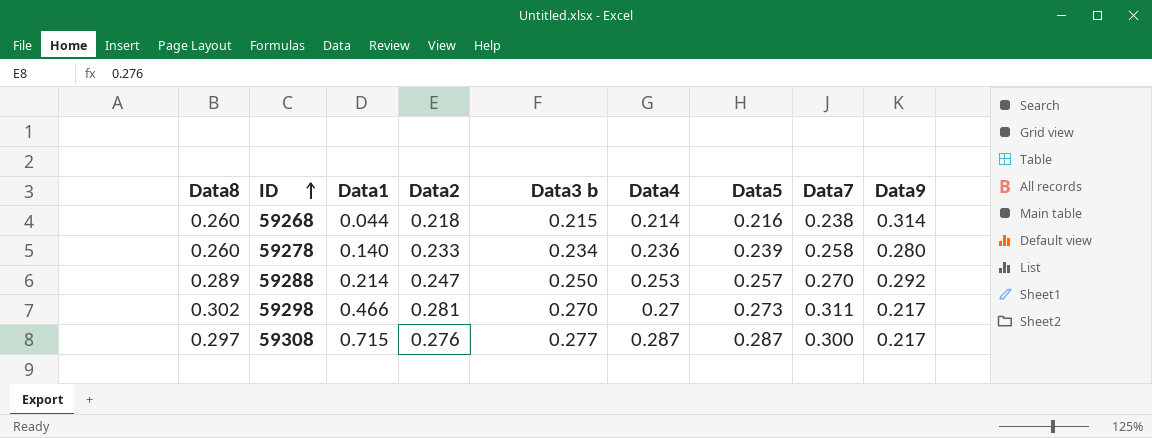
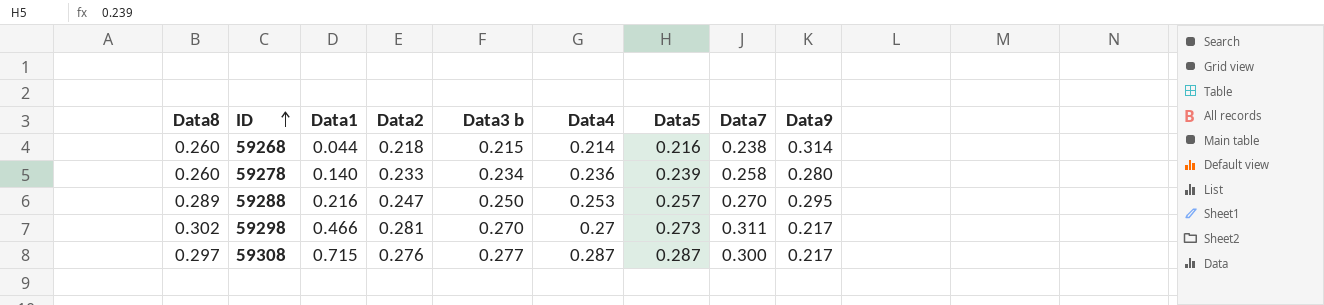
59288 | Data1: 0.214 -> 0.216
59288 | Data9: 0.292 -> 0.295

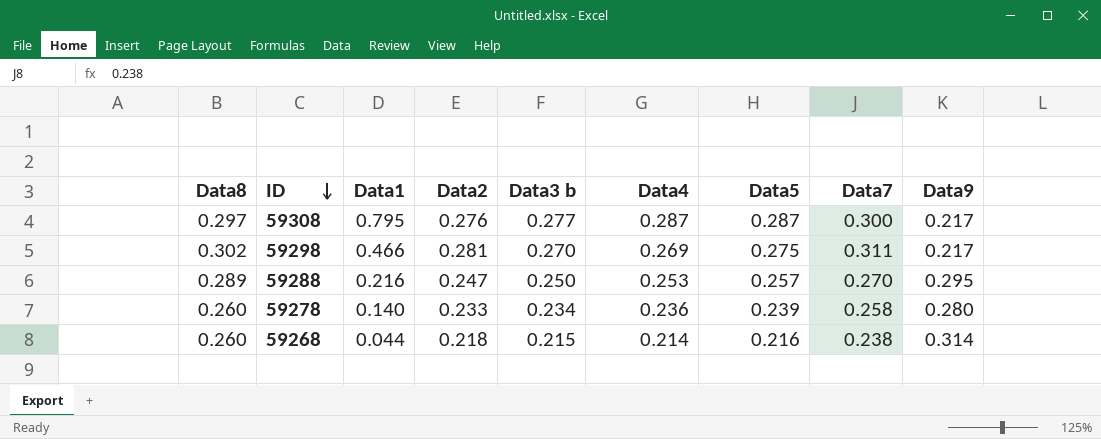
row order: ID ascending -> ID descending
59308 | Data1: 0.715 -> 0.795
59298 | Data4: 0.27 -> 0.269
59298 | Data5: 0.273 -> 0.275

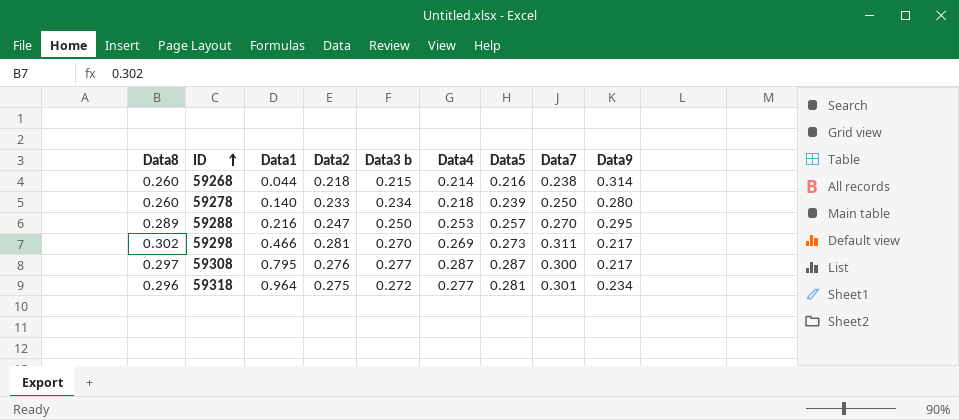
row order: ID descending -> ID ascending
59278 | Data4: 0.236 -> 0.218
59278 | Data7: 0.258 -> 0.250
59298 | Data5: 0.275 -> 0.273
row 59318: none -> 0.296 | 0.964 | 0.275 | 0.272 | 0.277 | 0.281 | 0.301 | 0.234

